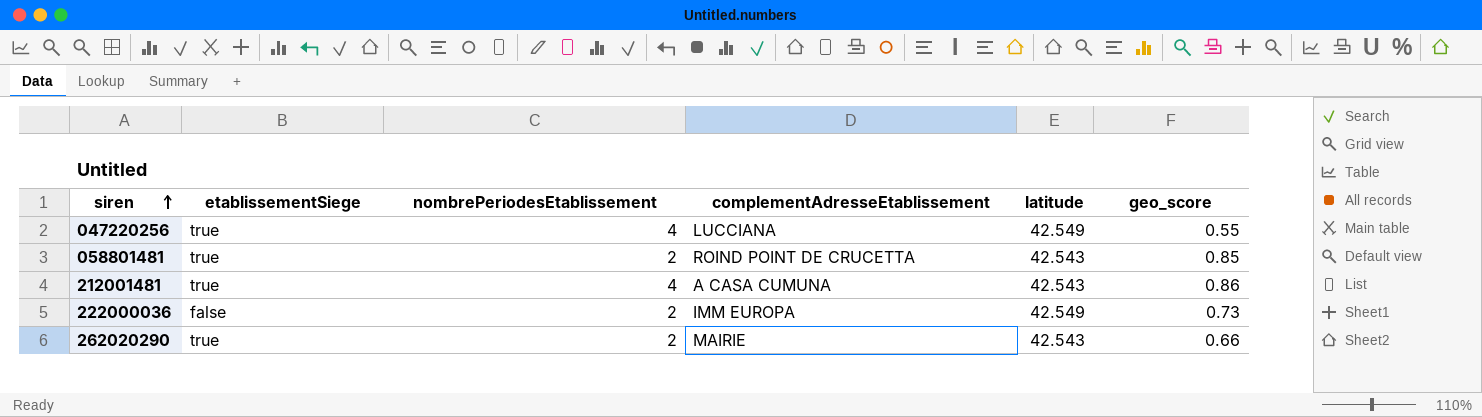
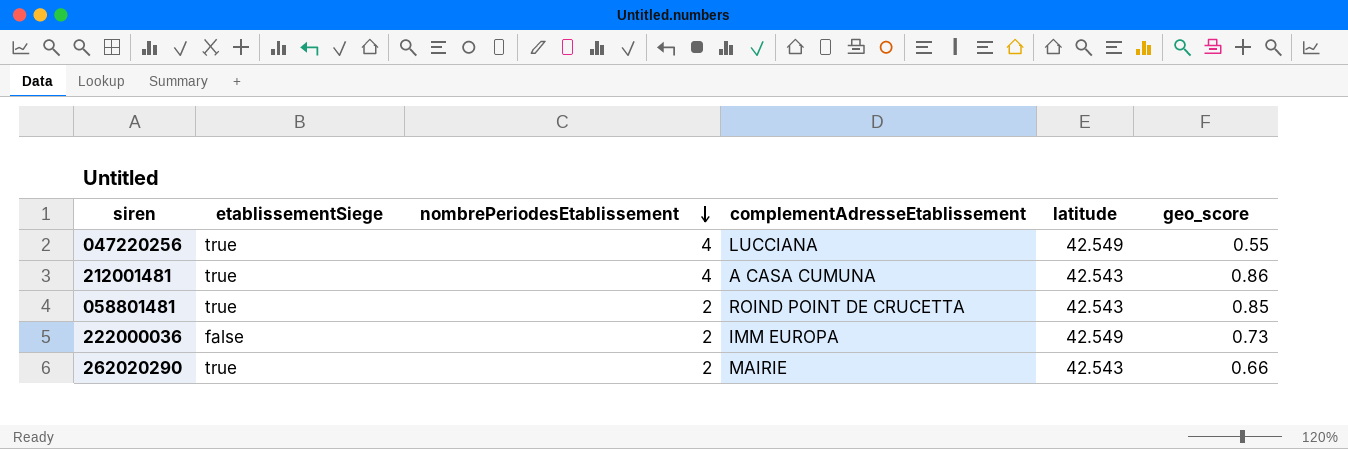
row order: siren ascending -> nombrePeriodesEtablissement descending

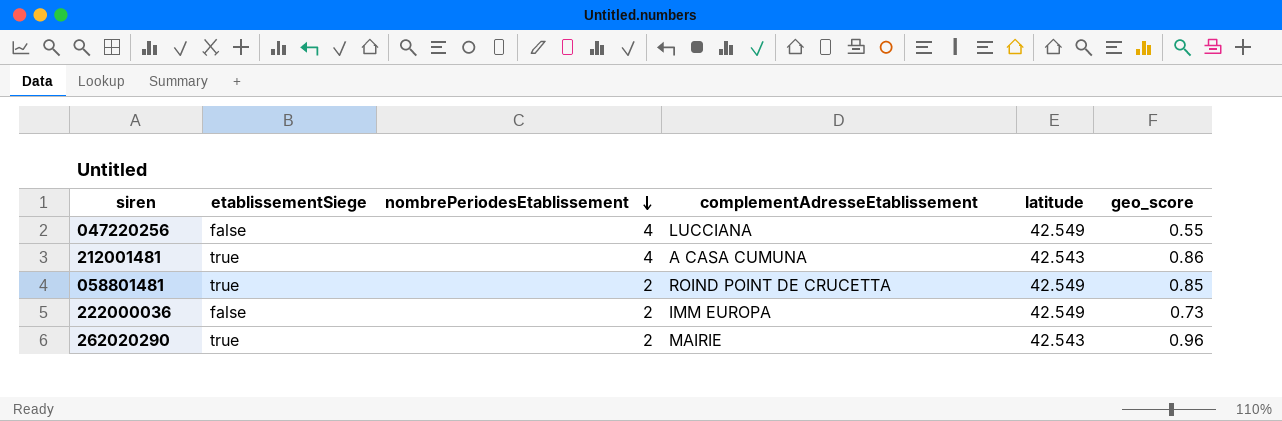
047220256 | etablissementSiege: true -> false
058801481 | latitude: 42.543 -> 42.549
262020290 | geo_score: 0.66 -> 0.96

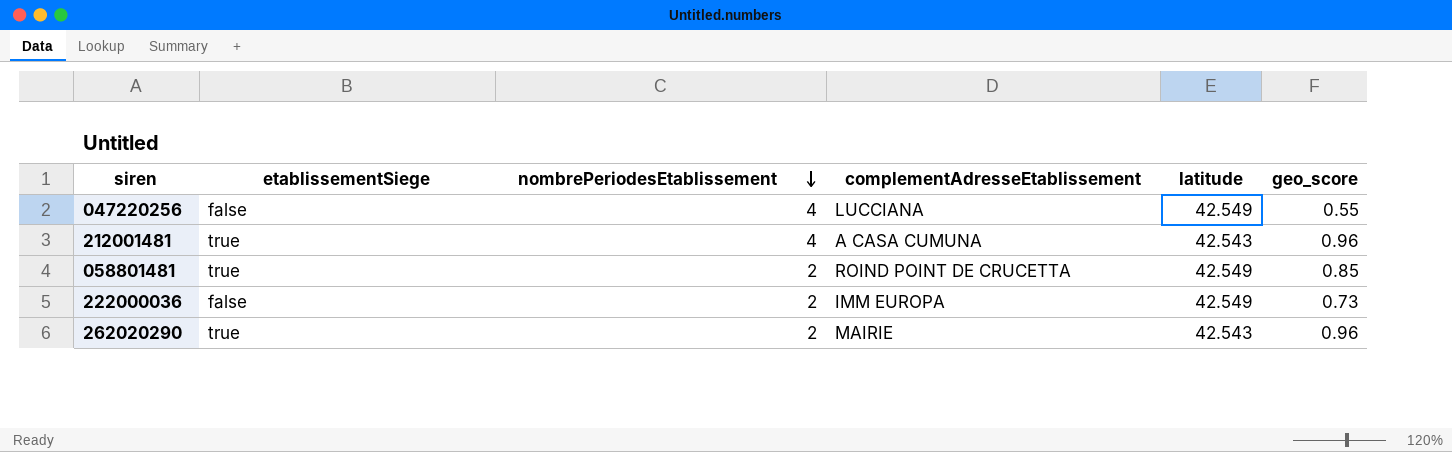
212001481 | geo_score: 0.86 -> 0.96

